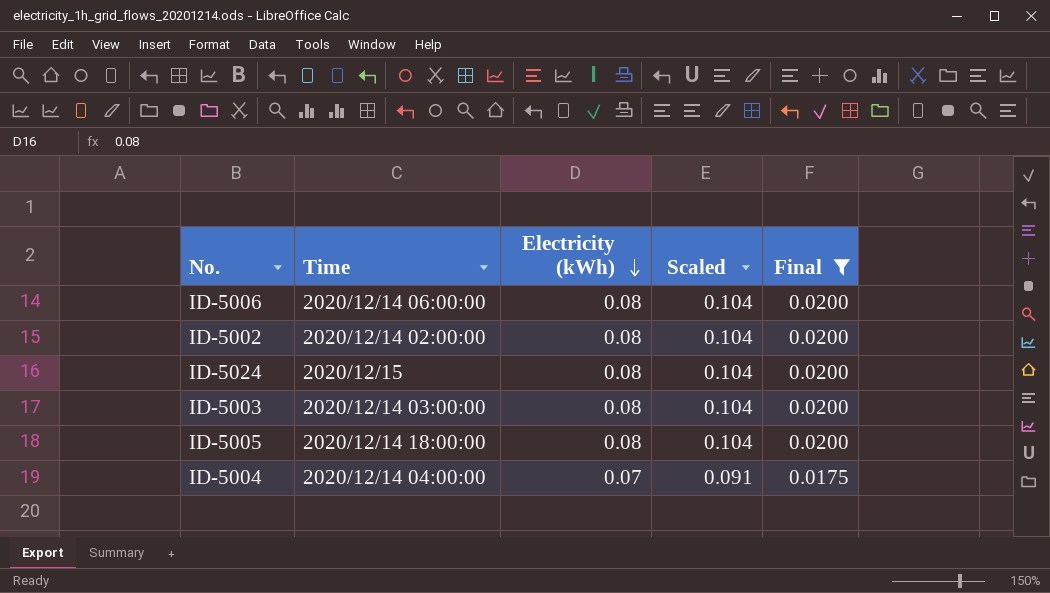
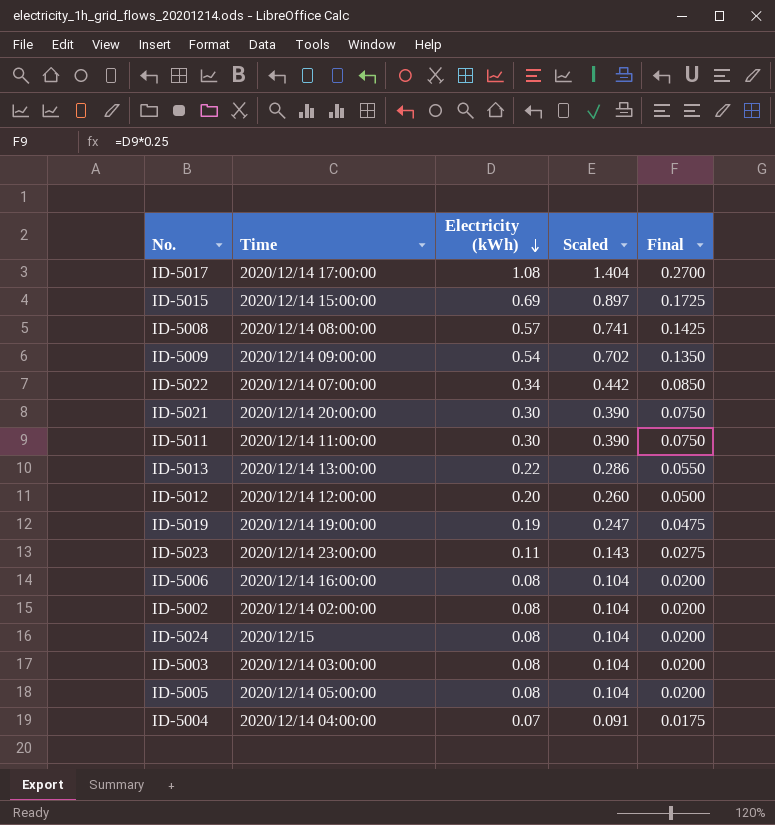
filter: Final <= 0.0200 -> none
ID-5006 | Time: 2020/12/14 06:00:00 -> 2020/12/14 16:00:00
ID-5005 | Time: 2020/12/14 18:00:00 -> 2020/12/14 05:00:00

